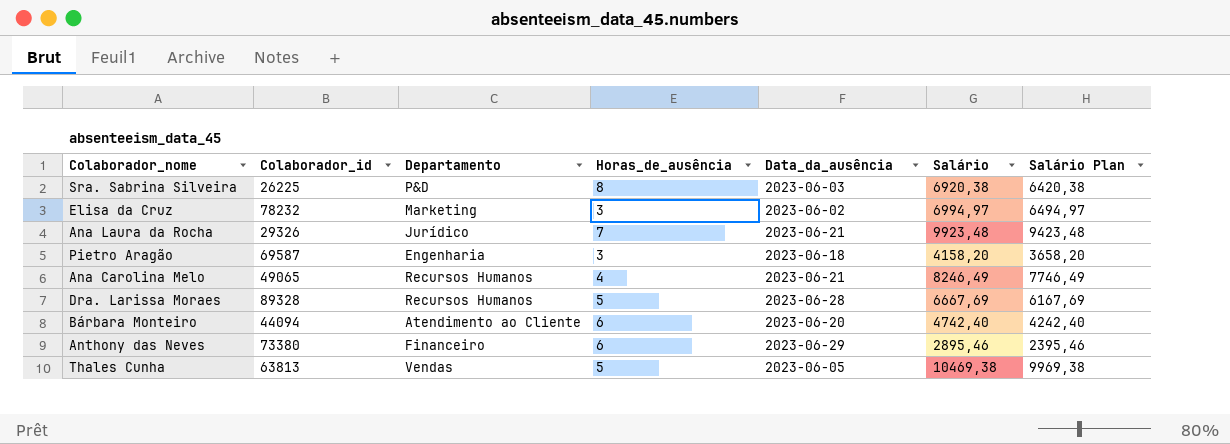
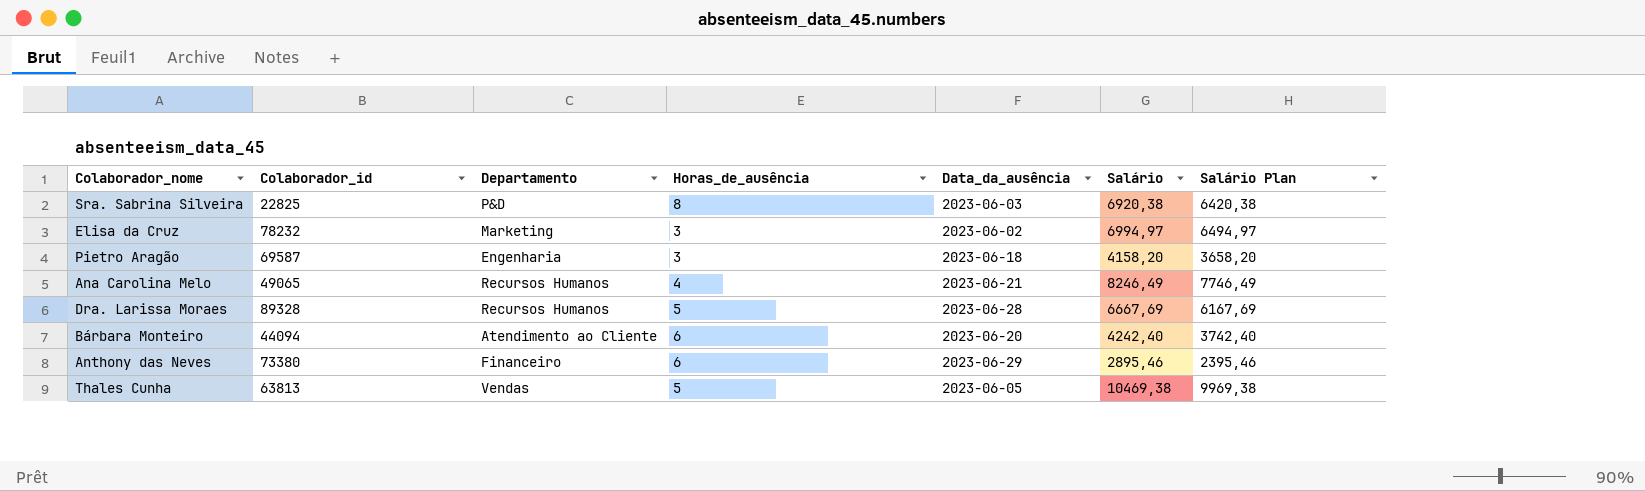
row Ana Laura da Rocha: 29326 | Jurídico | 7 | 2023-06-21 | 9923,48 | 9423,48 -> none
Sra. Sabrina Silveira | Colaborador_id: 26225 -> 22825
Bárbara Monteiro | Salário: 4742,40 -> 4242,40
Bárbara Monteiro | Salário Plan: 4242,40 -> 3742,40

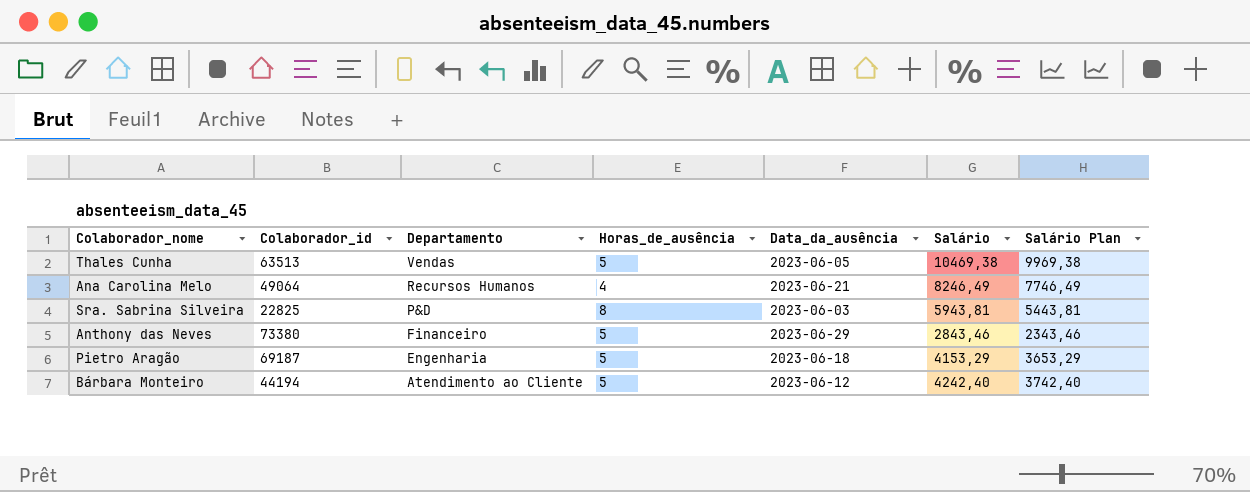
row order: none -> Departamento descending
row Elisa da Cruz: 78232 | Marketing | 3 | 2023-06-02 | 6994,97 | 6494,97 -> none
row Dra. Larissa Moraes: 89328 | Recursos Humanos | 5 | 2023-06-28 | 6667,69 | 6167,69 -> none
Thales Cunha | Colaborador_id: 63813 -> 63513
Ana Carolina Melo | Colaborador_id: 49065 -> 49064
Sra. Sabrina Silveira | Salário: 6920,38 -> 5943,81
Sra. Sabrina Silveira | Salário Plan: 6420,38 -> 5443,81
Anthony das Neves | Horas_de_ausência: 6 -> 5
Anthony das Neves | Salário: 2895,46 -> 2843,46
Anthony das Neves | Salário Plan: 2395,46 -> 2343,46
Pietro Aragão | Colaborador_id: 69587 -> 69187
Pietro Aragão | Horas_de_ausência: 3 -> 5
Pietro Aragão | Salário: 4158,20 -> 4153,29
Pietro Aragão | Salário Plan: 3658,20 -> 3653,29
Bárbara Monteiro | Colaborador_id: 44094 -> 44194
Bárbara Monteiro | Horas_de_ausência: 6 -> 5
Bárbara Monteiro | Data_da_ausência: 2023-06-20 -> 2023-06-12

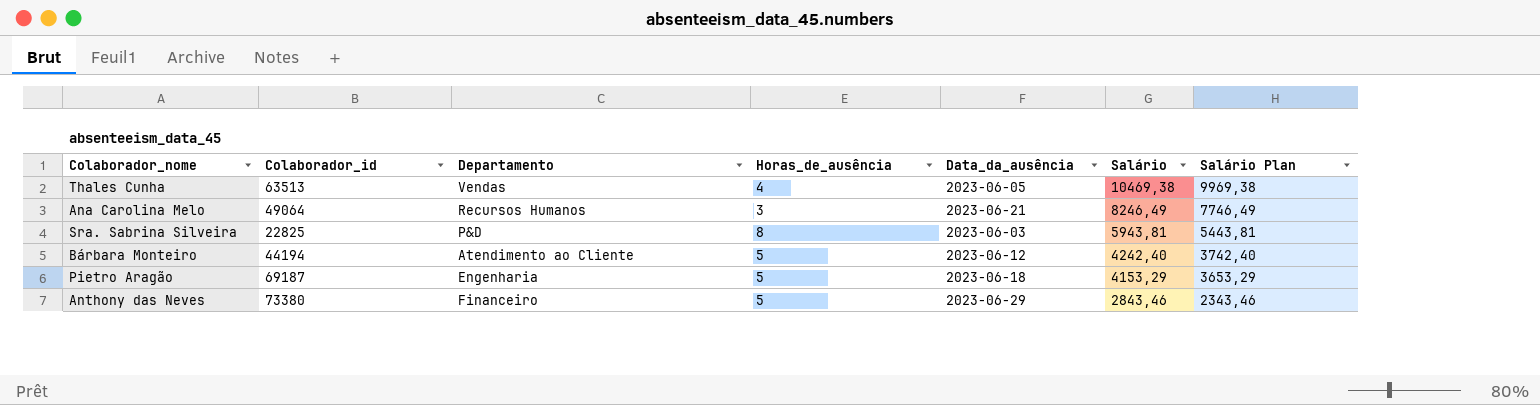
row order: Departamento descending -> Salário descending
Thales Cunha | Horas_de_ausência: 5 -> 4
Ana Carolina Melo | Horas_de_ausência: 4 -> 3

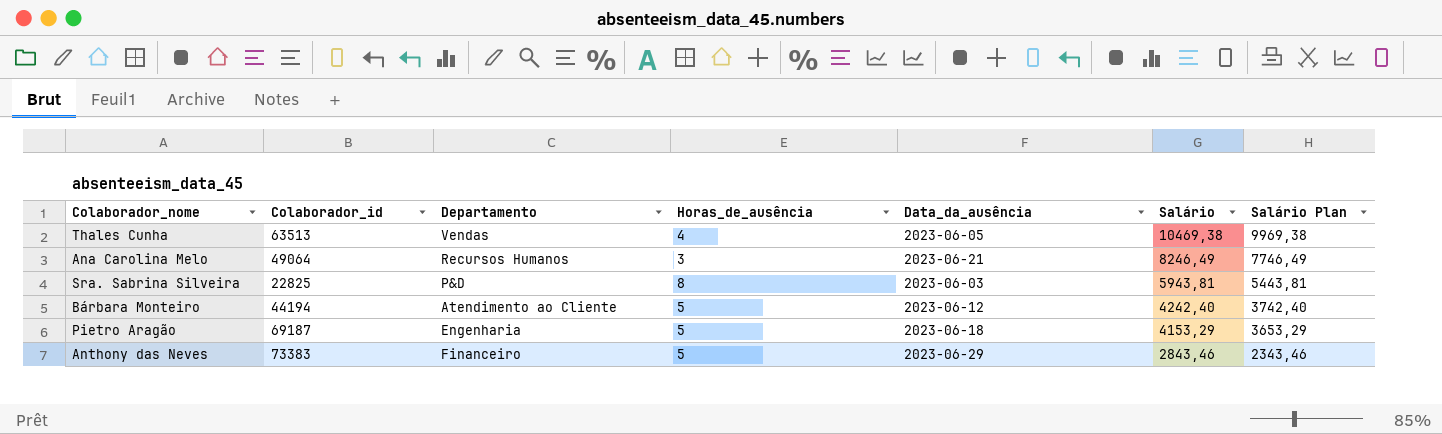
Anthony das Neves | Colaborador_id: 73380 -> 73383

